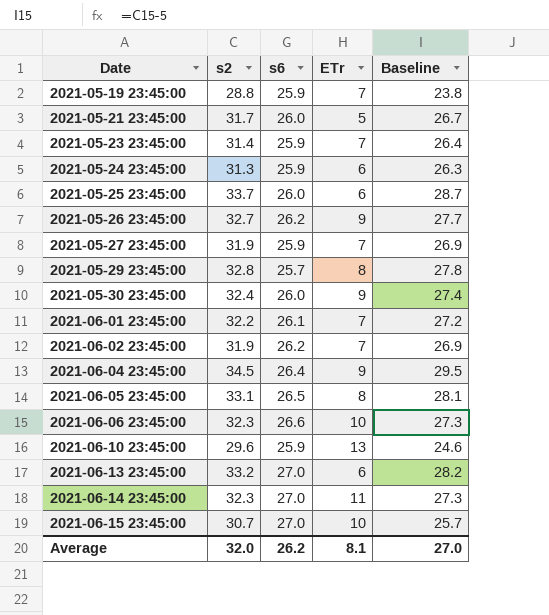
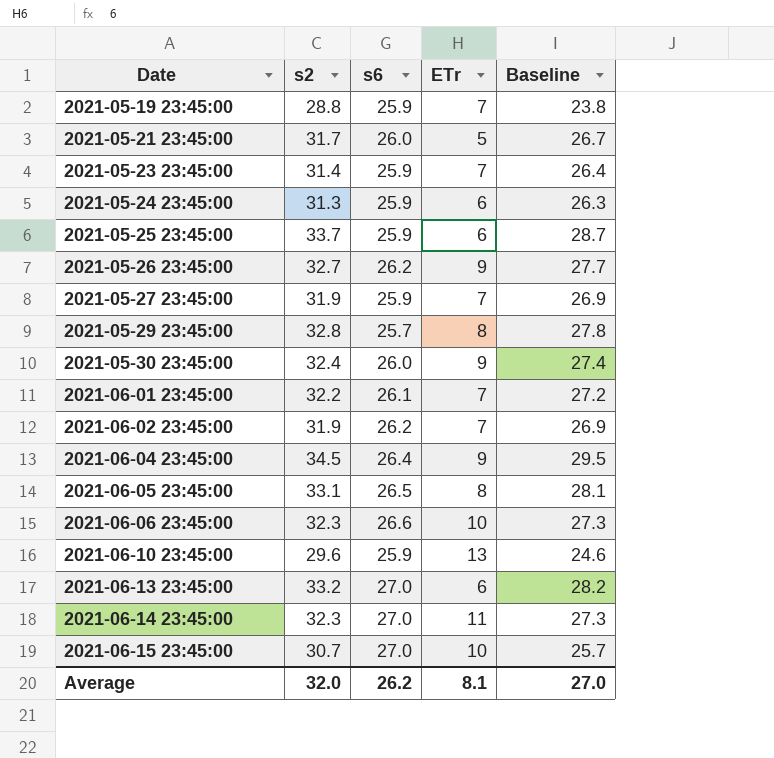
2021-05-25 23:45:00 | s6: 26.0 -> 25.9

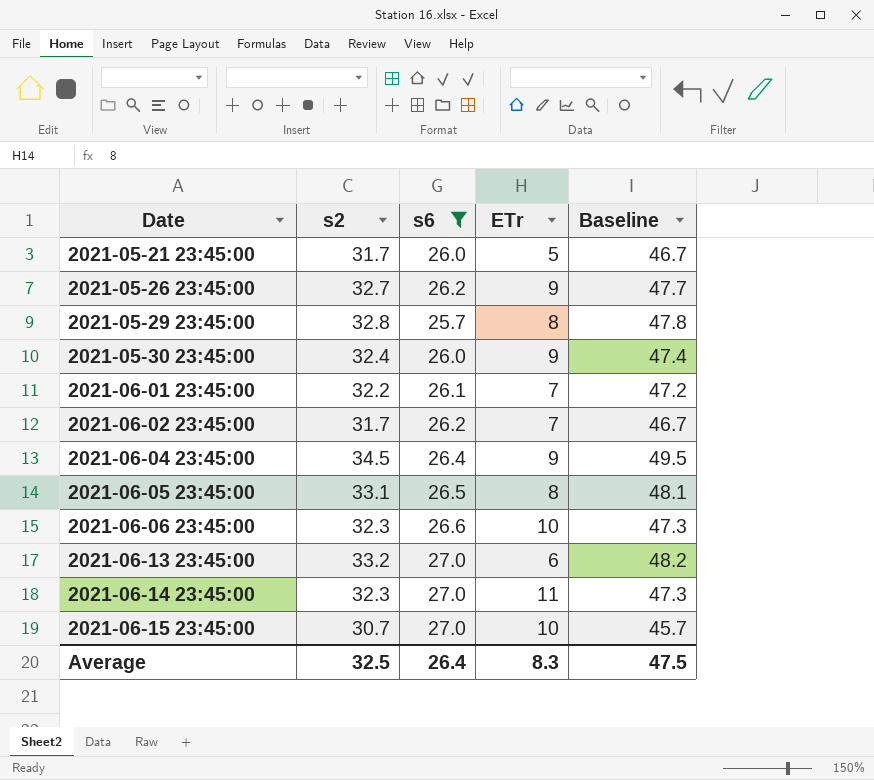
filter: none -> s6 != 25.9
column Baseline | formula: [s2] - 5 -> [s2] + 15
2021-06-02 23:45:00 | s2: 31.9 -> 31.7
Average | s2: 32.0 -> 32.5
Average | s6: 26.2 -> 26.4
Average | ETr: 8.1 -> 8.3
Average | Baseline: 27.0 -> 47.5

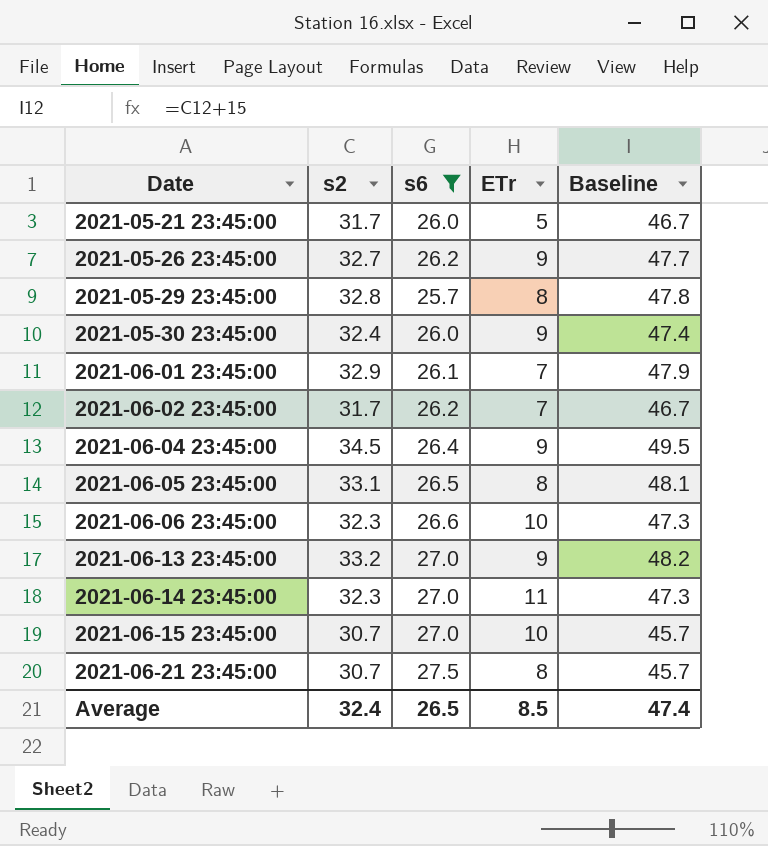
2021-06-01 23:45:00 | s2: 32.2 -> 32.9
2021-06-01 23:45:00 | Baseline: 47.2 -> 47.9
2021-06-13 23:45:00 | ETr: 6 -> 9
row 2021-06-21 23:45:00: none -> 30.7 | 27.5 | 8 | 45.7
Average | s2: 32.5 -> 32.4
Average | s6: 26.4 -> 26.5
Average | ETr: 8.3 -> 8.5
Average | Baseline: 47.5 -> 47.4

